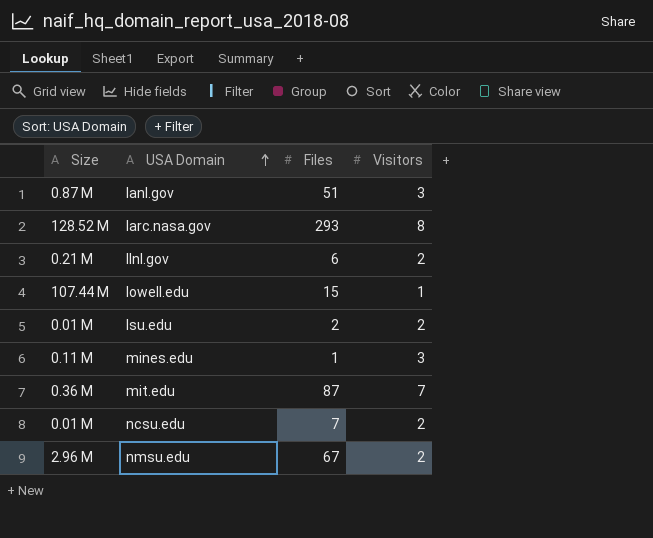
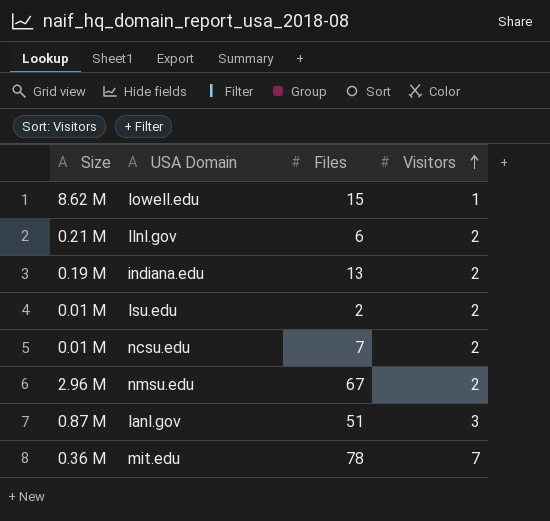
row order: USA Domain ascending -> Visitors ascending
row larc.nasa.gov: 128.52 M | 293 | 8 -> none
row mines.edu: 0.11 M | 1 | 3 -> none
lowell.edu | Size: 107.44 M -> 8.62 M
row indiana.edu: none -> 0.19 M | 13 | 2
mit.edu | Files: 87 -> 78

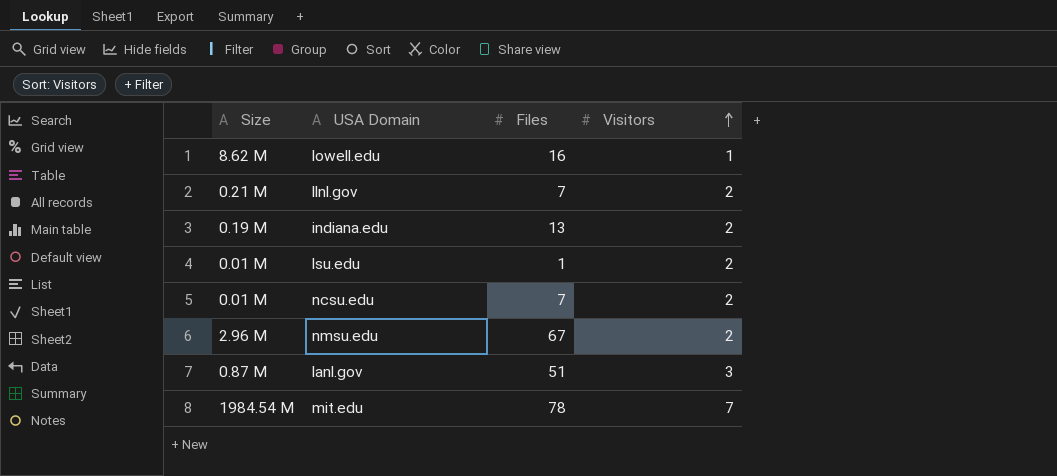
lowell.edu | Files: 15 -> 16
llnl.gov | Files: 6 -> 7
lsu.edu | Files: 2 -> 1
mit.edu | Size: 0.36 M -> 1984.54 M

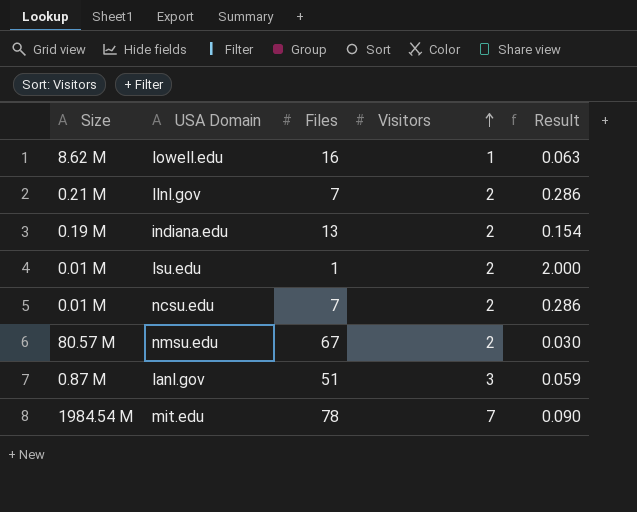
column Result | formula: none -> [Visitors] / [Files]
nmsu.edu | Size: 2.96 M -> 80.57 M

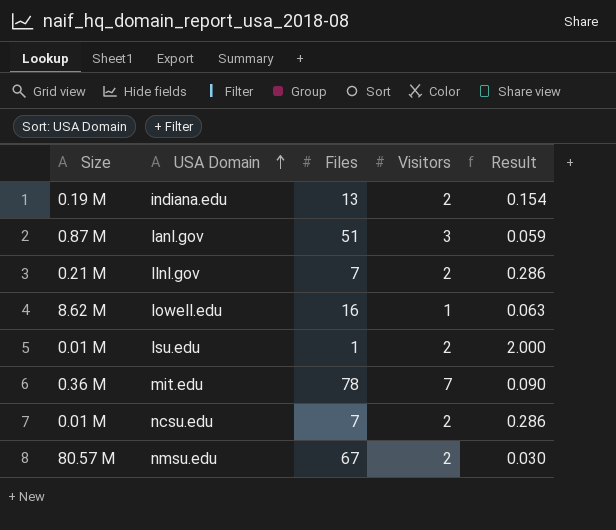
row order: Visitors ascending -> USA Domain ascending
mit.edu | Size: 1984.54 M -> 0.36 M

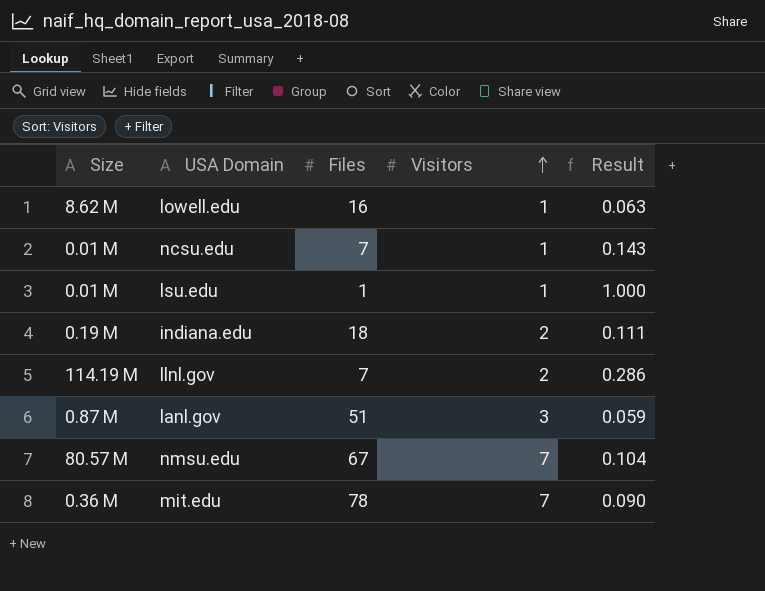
row order: USA Domain ascending -> Visitors ascending
ncsu.edu | Visitors: 2 -> 1
ncsu.edu | Result: 0.286 -> 0.143
lsu.edu | Visitors: 2 -> 1
lsu.edu | Result: 2.000 -> 1.000
indiana.edu | Files: 13 -> 18
indiana.edu | Result: 0.154 -> 0.111
llnl.gov | Size: 0.21 M -> 114.19 M
nmsu.edu | Visitors: 2 -> 7
nmsu.edu | Result: 0.030 -> 0.104

